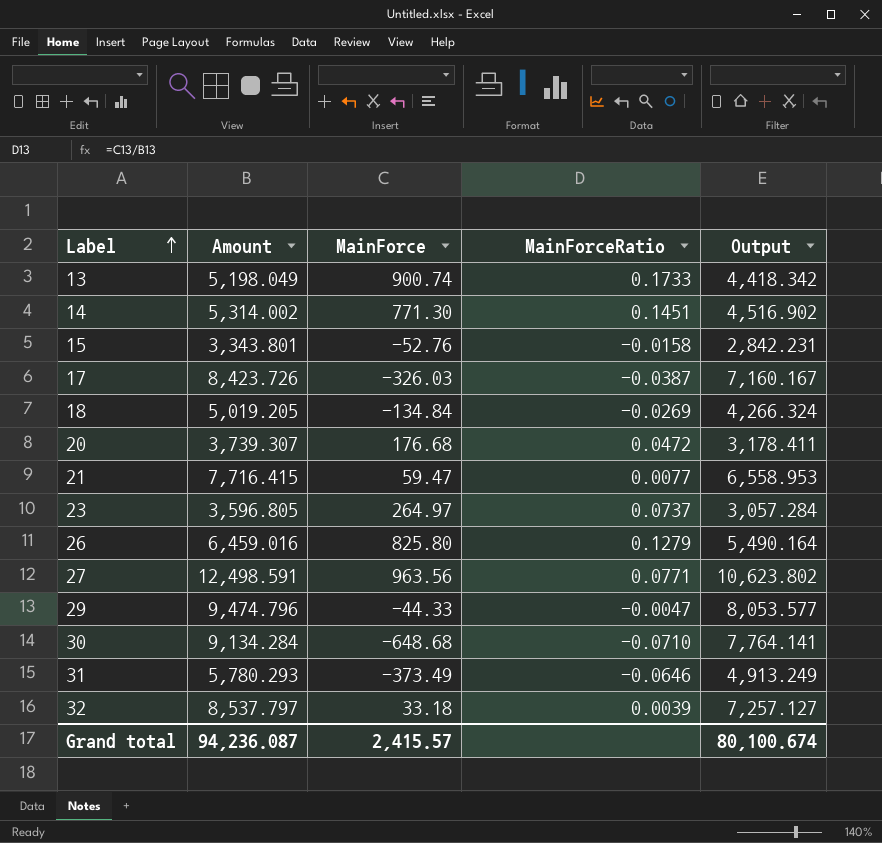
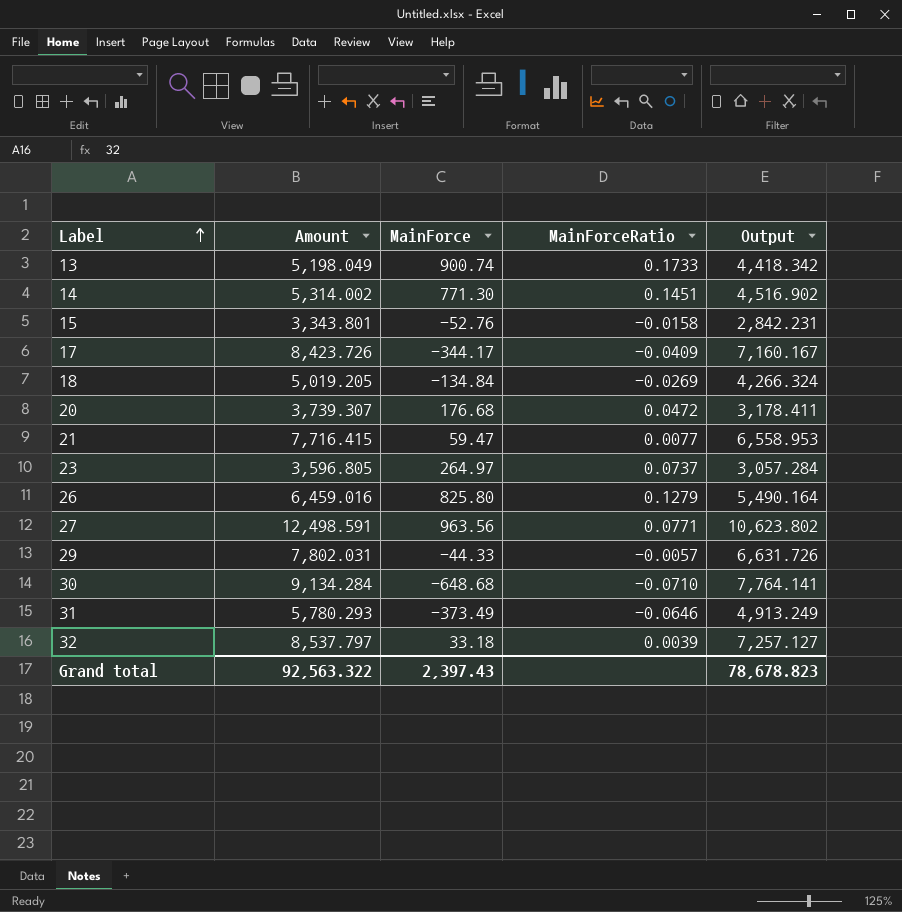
17 | MainForce: -326.03 -> -344.17
17 | MainForceRatio: -0.0387 -> -0.0409
29 | Amount: 9,474.796 -> 7,802.031
29 | MainForceRatio: -0.0047 -> -0.0057
29 | Output: 8,053.577 -> 6,631.726
Grand total | Amount: 94,236.087 -> 92,563.322
Grand total | MainForce: 2,415.57 -> 2,397.43
Grand total | Output: 80,100.674 -> 78,678.823

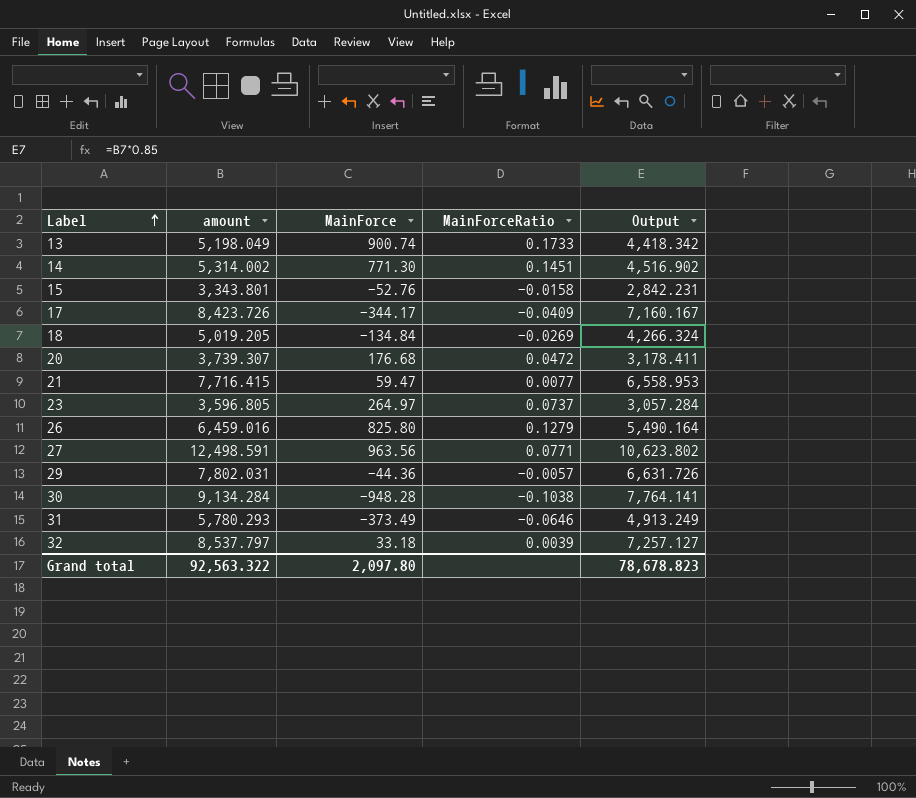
column name: Amount -> amount
29 | MainForce: -44.33 -> -44.36
30 | MainForce: -648.68 -> -948.28
30 | MainForceRatio: -0.0710 -> -0.1038
Grand total | MainForce: 2,397.43 -> 2,097.80

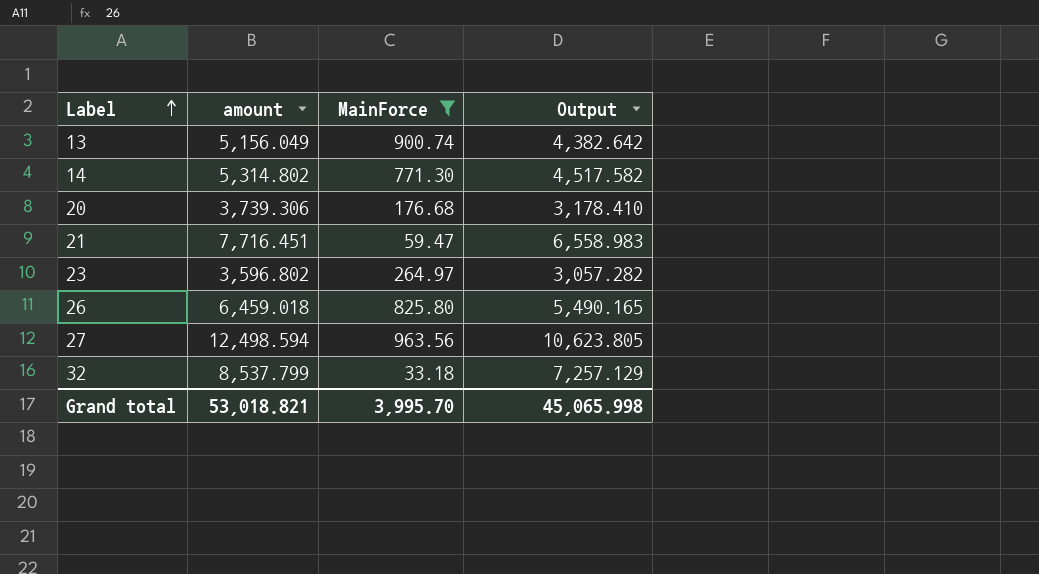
filter: none -> MainForce >= 33.18
column MainForceRatio | formula: [MainForce] / [amount] -> none
13 | amount: 5,198.049 -> 5,156.049
13 | Output: 4,418.342 -> 4,382.642
14 | amount: 5,314.002 -> 5,314.802
14 | Output: 4,516.902 -> 4,517.582
20 | amount: 3,739.307 -> 3,739.306
20 | Output: 3,178.411 -> 3,178.410
21 | amount: 7,716.415 -> 7,716.451
21 | Output: 6,558.953 -> 6,558.983
23 | amount: 3,596.805 -> 3,596.802
23 | Output: 3,057.284 -> 3,057.282
26 | amount: 6,459.016 -> 6,459.018
26 | Output: 5,490.164 -> 5,490.165
27 | amount: 12,498.591 -> 12,498.594
27 | Output: 10,623.802 -> 10,623.805
32 | amount: 8,537.797 -> 8,537.799
32 | Output: 7,257.127 -> 7,257.129
Grand total | amount: 92,563.322 -> 53,018.821
Grand total | MainForce: 2,097.80 -> 3,995.70
Grand total | Output: 78,678.823 -> 45,065.998

